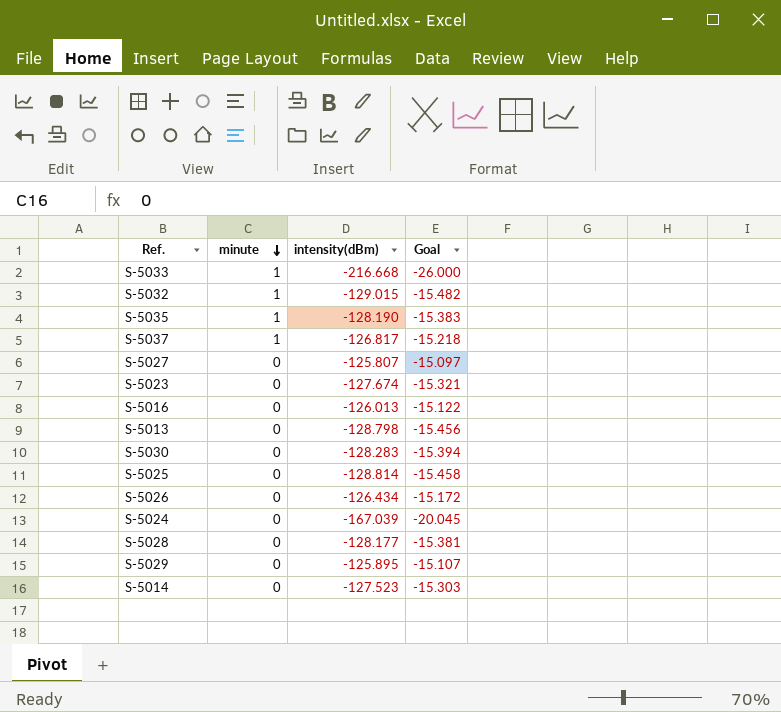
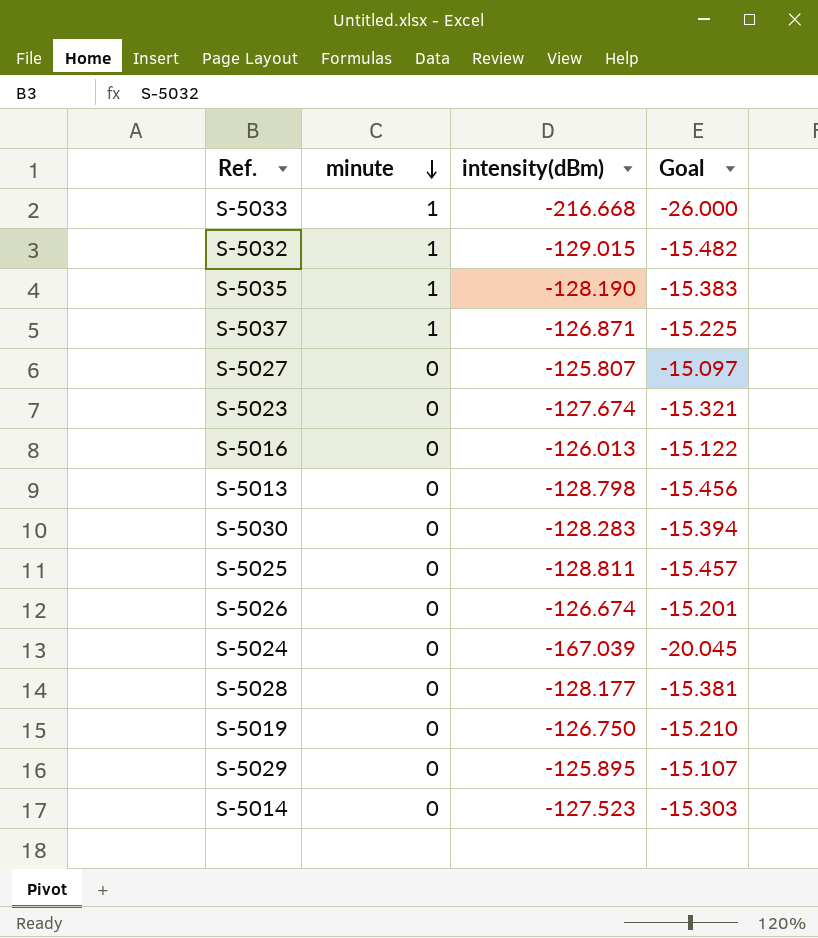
S-5037 | intensity(dBm): -126.817 -> -126.871
S-5037 | Goal: -15.218 -> -15.225
S-5025 | intensity(dBm): -128.814 -> -128.811
S-5025 | Goal: -15.458 -> -15.457
S-5026 | intensity(dBm): -126.434 -> -126.674
S-5026 | Goal: -15.172 -> -15.201
row S-5019: none -> 0 | -126.750 | -15.210

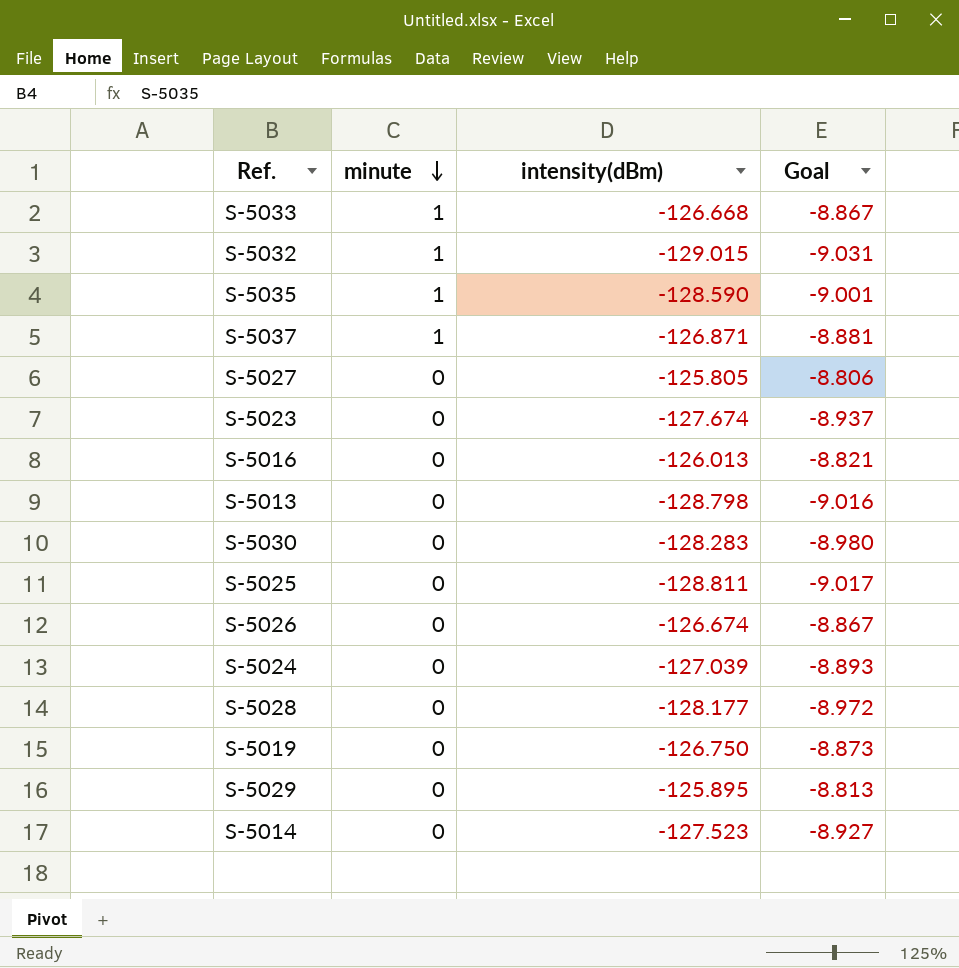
column Goal | formula: [intensity(dBm)] * 0.12 -> [intensity(dBm)] * 0.07
S-5033 | intensity(dBm): -216.668 -> -126.668
S-5035 | intensity(dBm): -128.190 -> -128.590
S-5027 | intensity(dBm): -125.807 -> -125.805
S-5024 | intensity(dBm): -167.039 -> -127.039

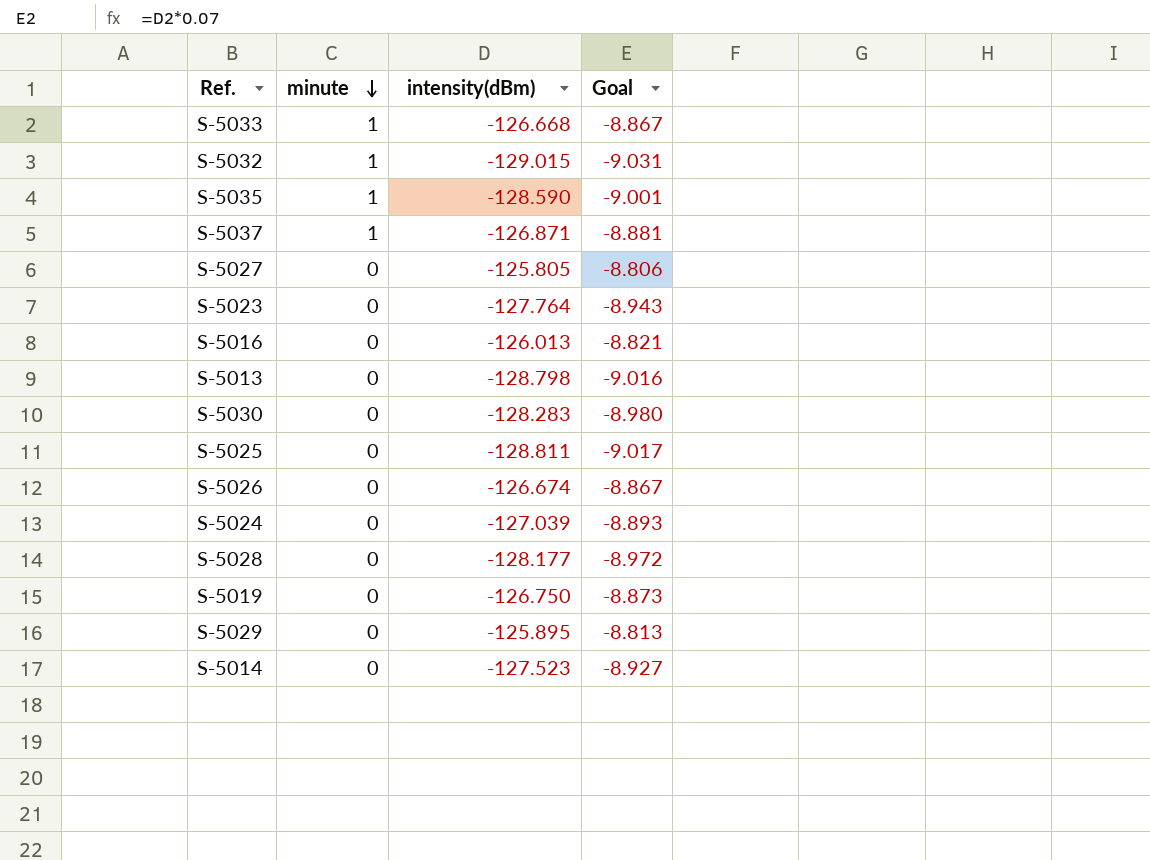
S-5023 | intensity(dBm): -127.674 -> -127.764
S-5023 | Goal: -8.937 -> -8.943

